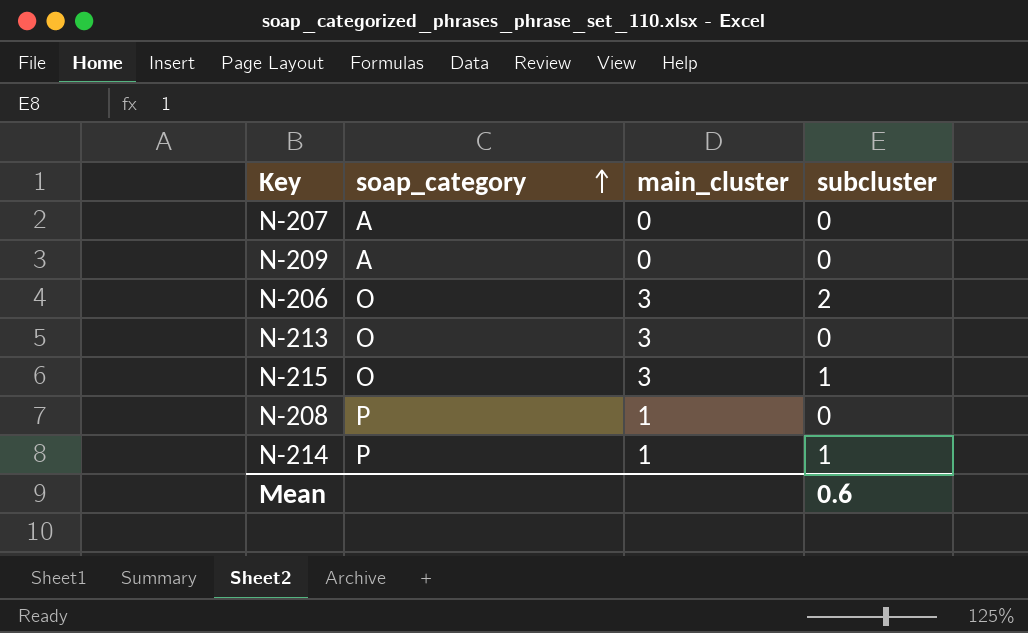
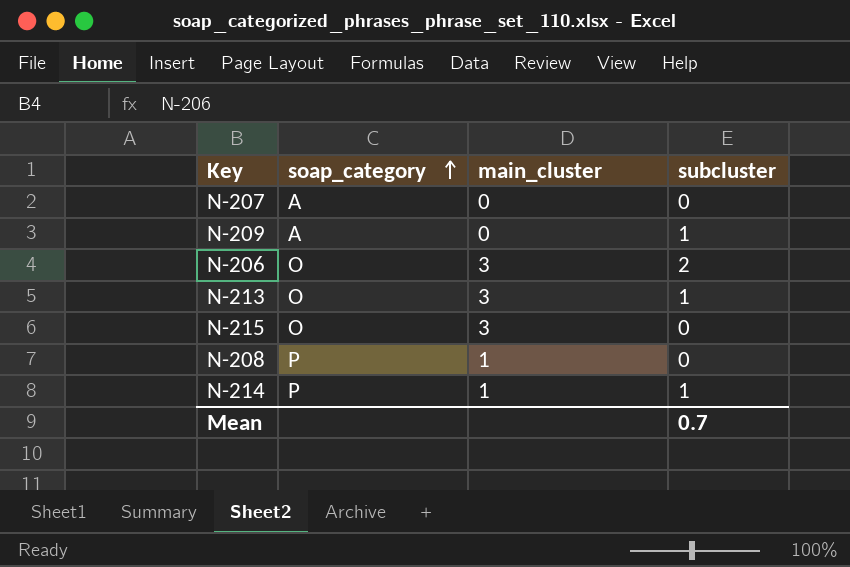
N-209 | subcluster: 0 -> 1
N-213 | subcluster: 0 -> 1
N-215 | subcluster: 1 -> 0
Mean | subcluster: 0.6 -> 0.7

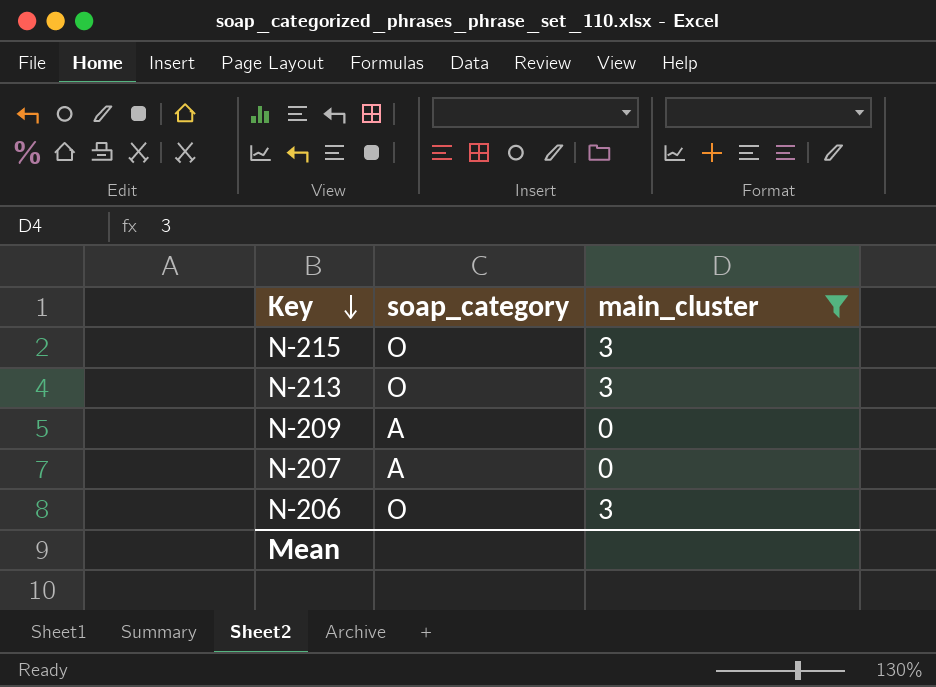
filter: none -> main_cluster != 1
row order: soap_category ascending -> Key descending
column subcluster | position: 4 -> none

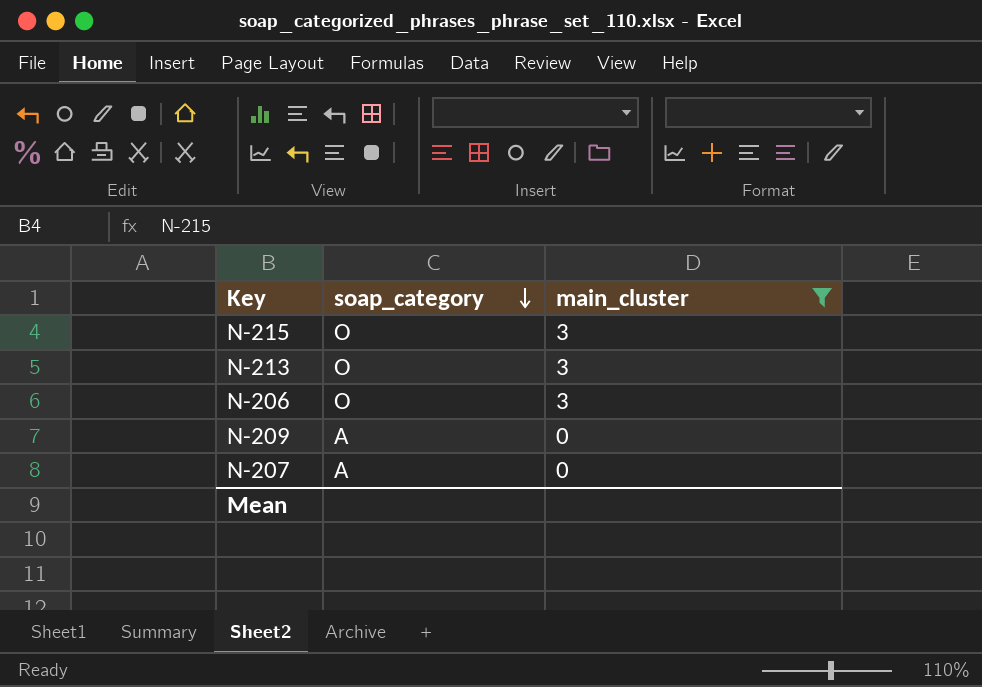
row order: Key descending -> soap_category descending

